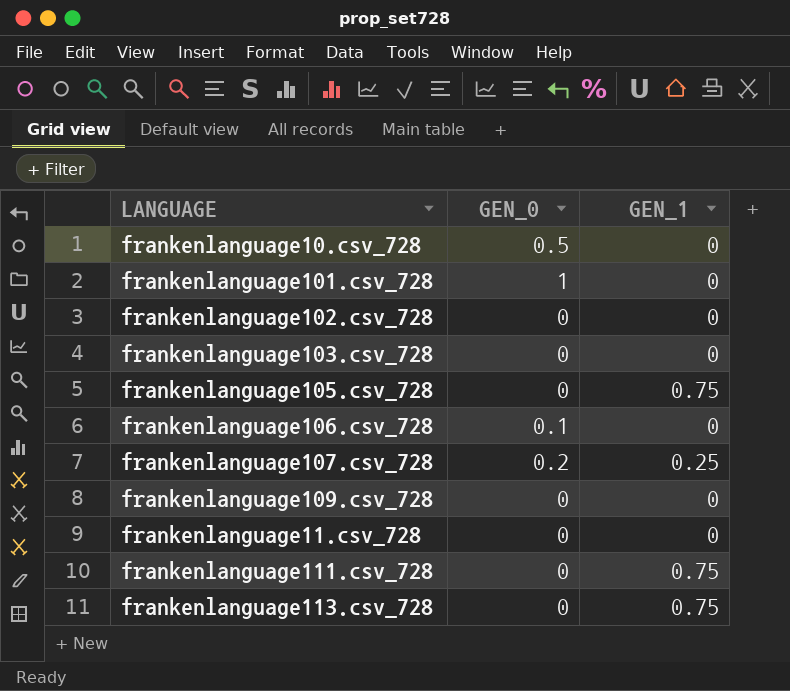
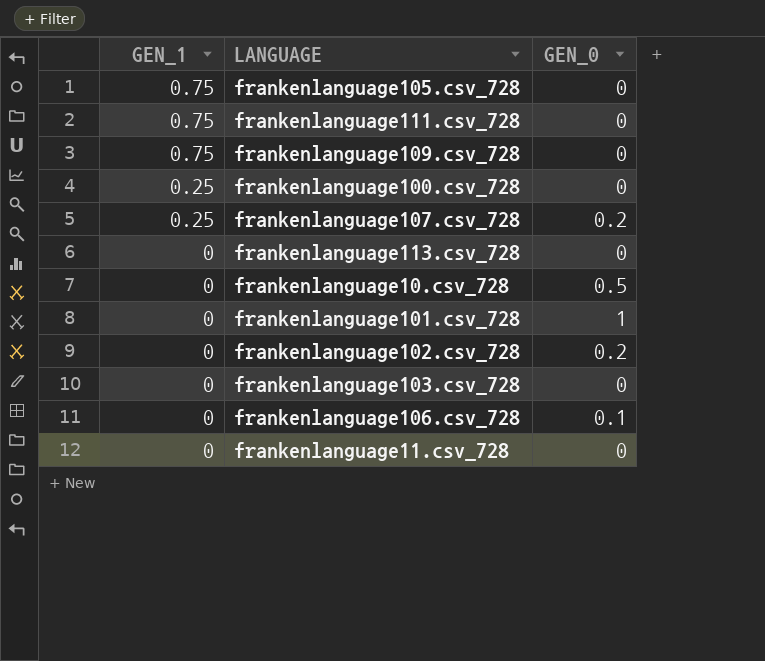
row order: none -> GEN_1 descending
column GEN_1 | position: 3 -> 1
frankenlanguage109.csv_728 | GEN_1: 0 -> 0.75
row frankenlanguage100.csv_728: none -> 0.25 | 0
frankenlanguage113.csv_728 | GEN_1: 0.75 -> 0
frankenlanguage102.csv_728 | GEN_0: 0 -> 0.2

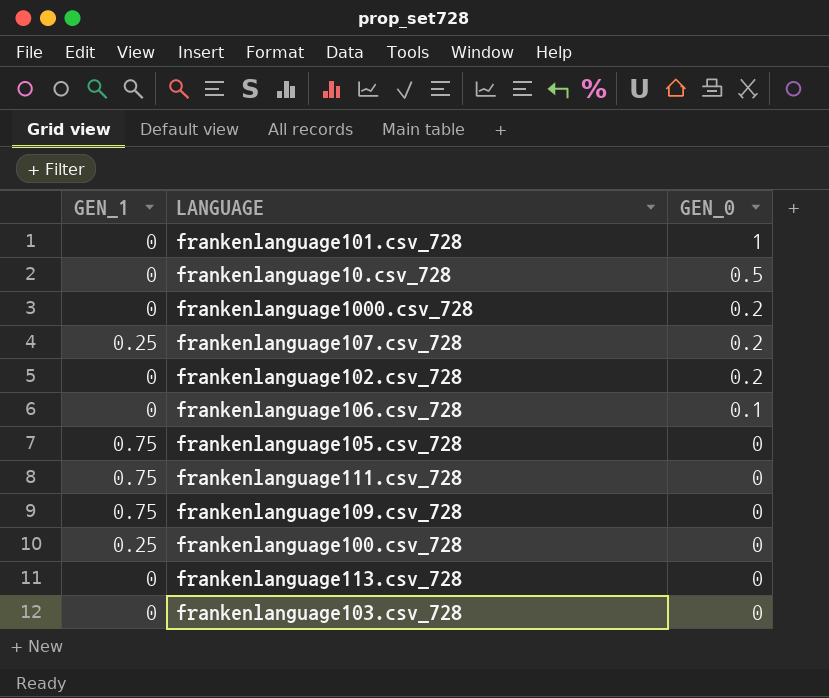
row order: GEN_1 descending -> GEN_0 descending
row frankenlanguage11.csv_728: 0 | 0 -> none
row frankenlanguage1000.csv_728: none -> 0 | 0.2

